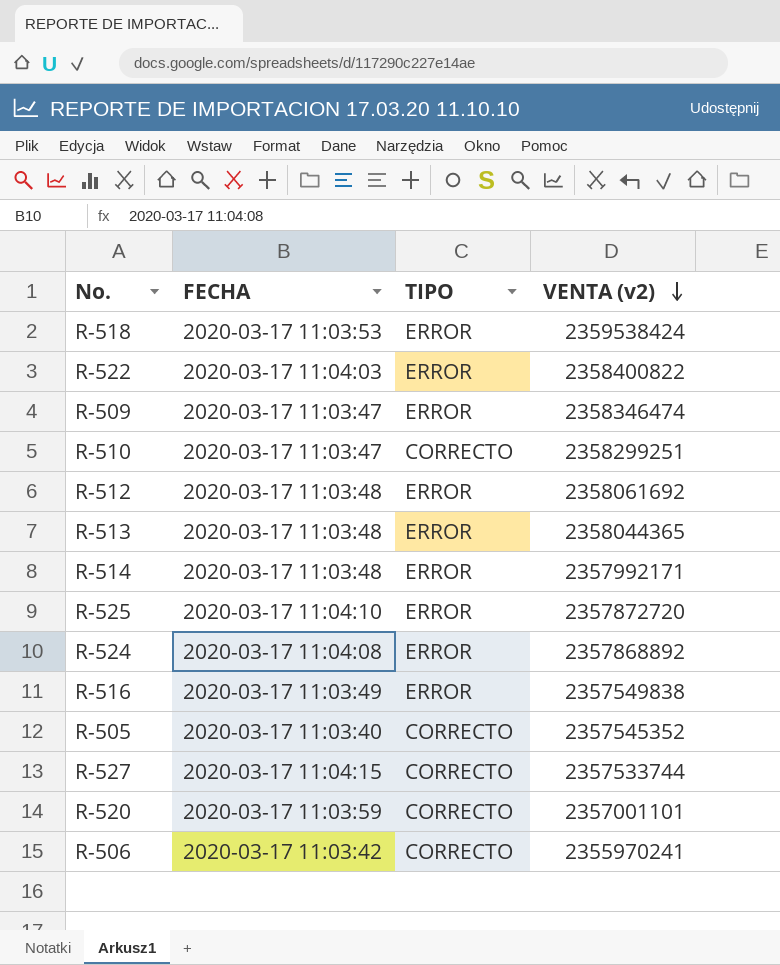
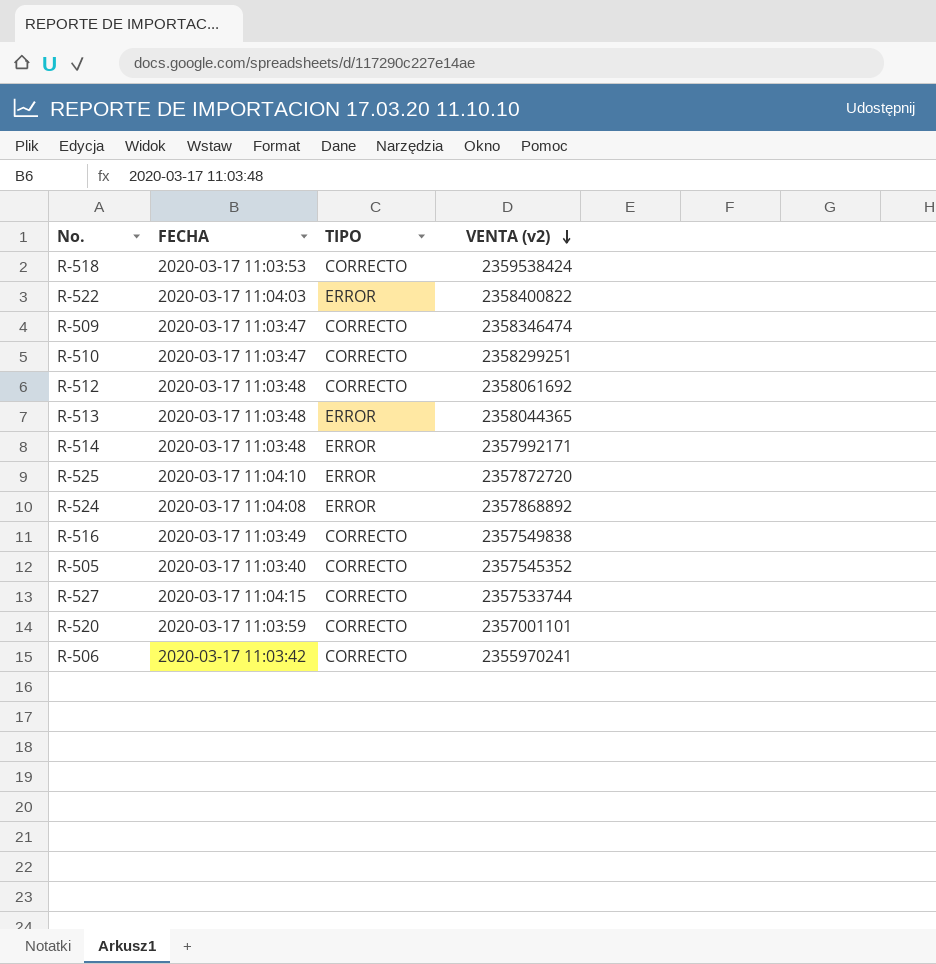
R-518 | TIPO: ERROR -> CORRECTO
R-509 | TIPO: ERROR -> CORRECTO
R-512 | TIPO: ERROR -> CORRECTO
R-516 | TIPO: ERROR -> CORRECTO

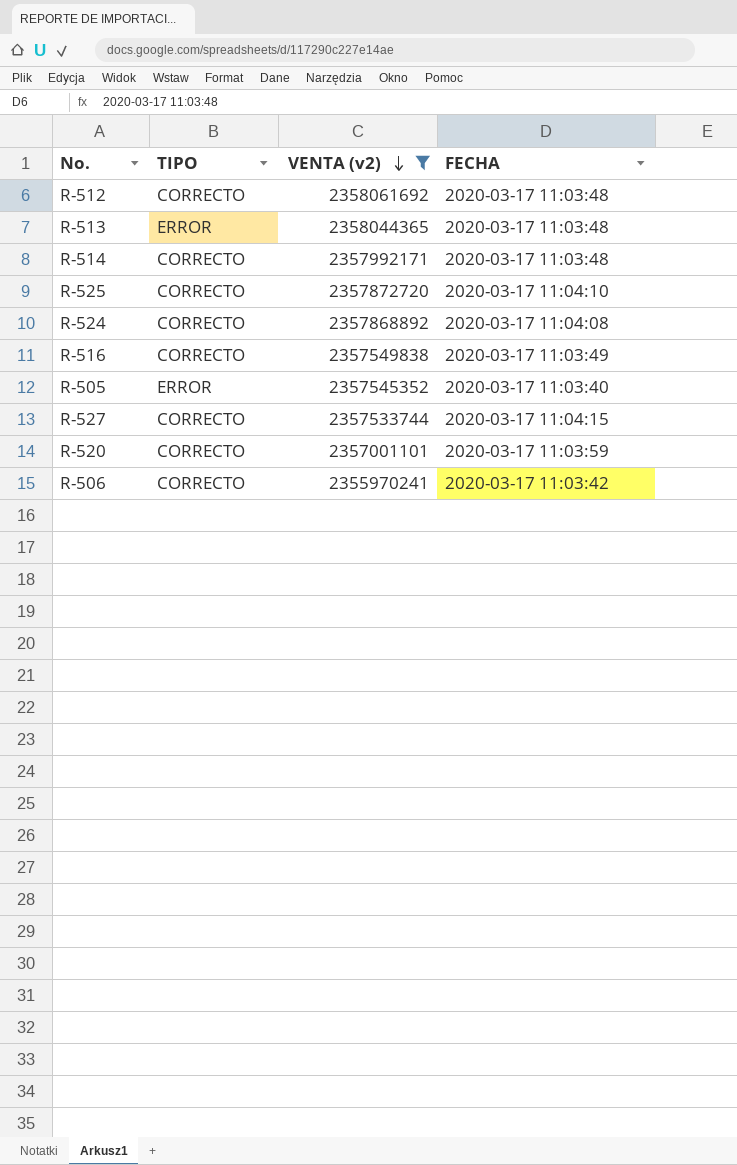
filter: none -> VENTA (v2) <= 2358061692
column FECHA | position: 2 -> 4
R-514 | TIPO: ERROR -> CORRECTO
R-525 | TIPO: ERROR -> CORRECTO
R-524 | TIPO: ERROR -> CORRECTO
R-505 | TIPO: CORRECTO -> ERROR

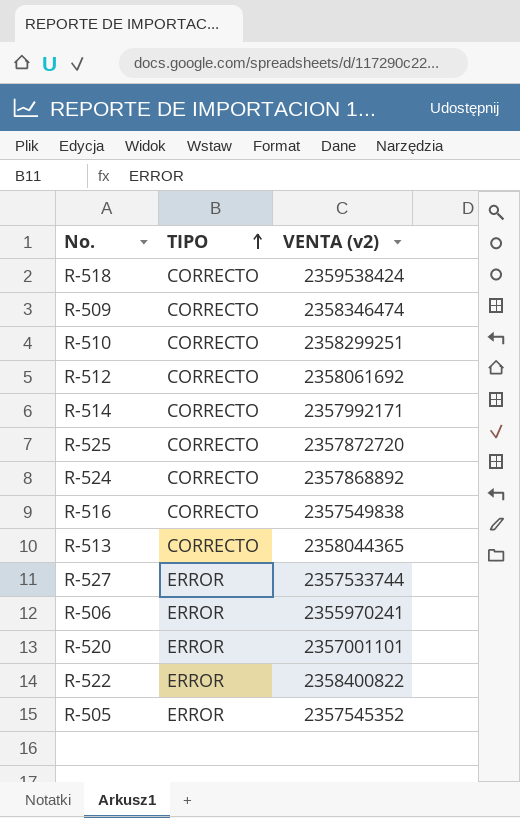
filter: VENTA (v2) <= 2358061692 -> none
row order: VENTA (v2) descending -> TIPO ascending
column FECHA | position: 4 -> none
R-513 | TIPO: ERROR -> CORRECTO
R-527 | TIPO: CORRECTO -> ERROR
R-506 | TIPO: CORRECTO -> ERROR
R-520 | TIPO: CORRECTO -> ERROR

